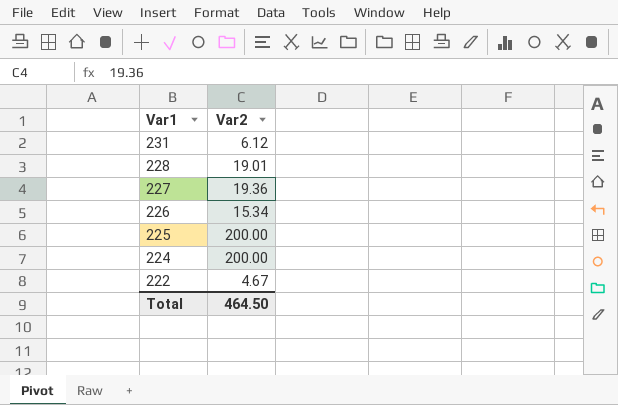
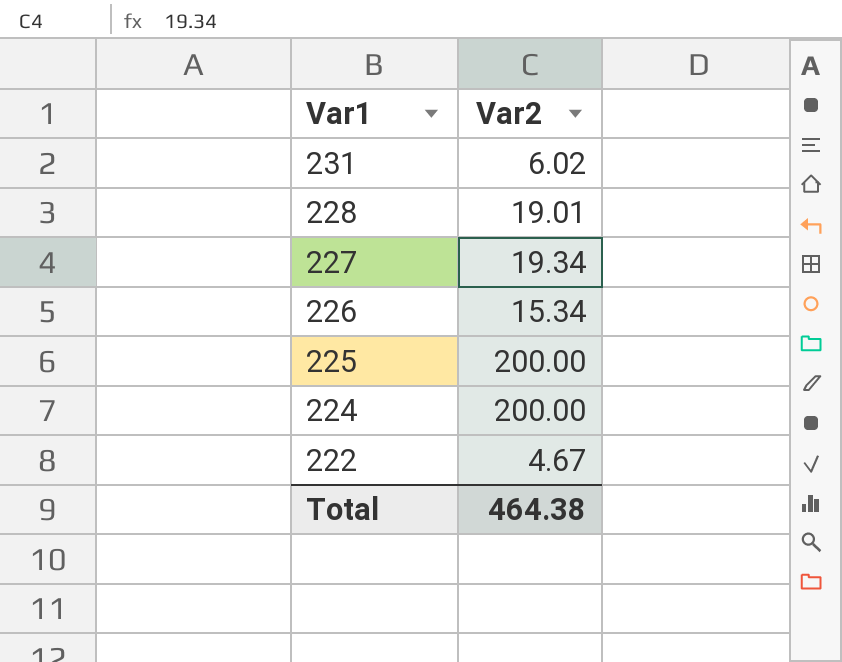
231 | Var2: 6.12 -> 6.02
227 | Var2: 19.36 -> 19.34
Total | Var2: 464.50 -> 464.38

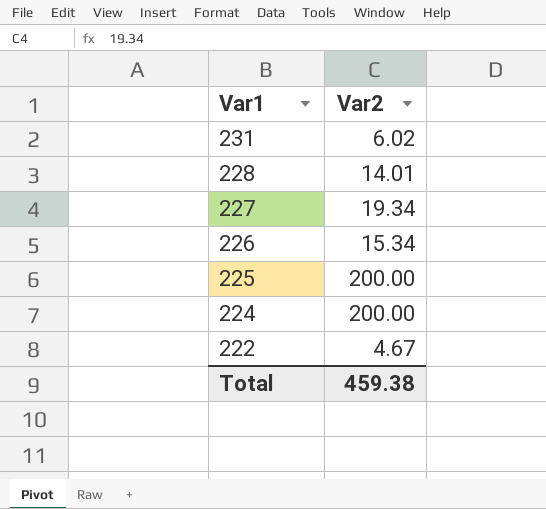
228 | Var2: 19.01 -> 14.01
Total | Var2: 464.38 -> 459.38

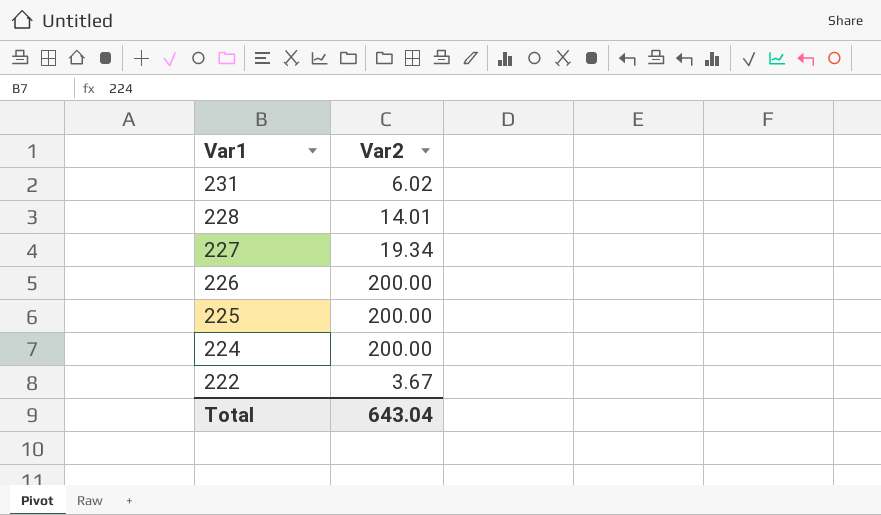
226 | Var2: 15.34 -> 200.00
222 | Var2: 4.67 -> 3.67
Total | Var2: 459.38 -> 643.04

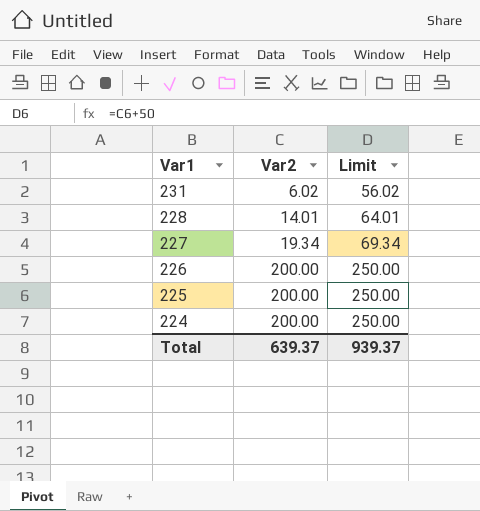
column Limit | formula: none -> [Var2] + 50
row 222: 3.67 -> none
Total | Var2: 643.04 -> 639.37

